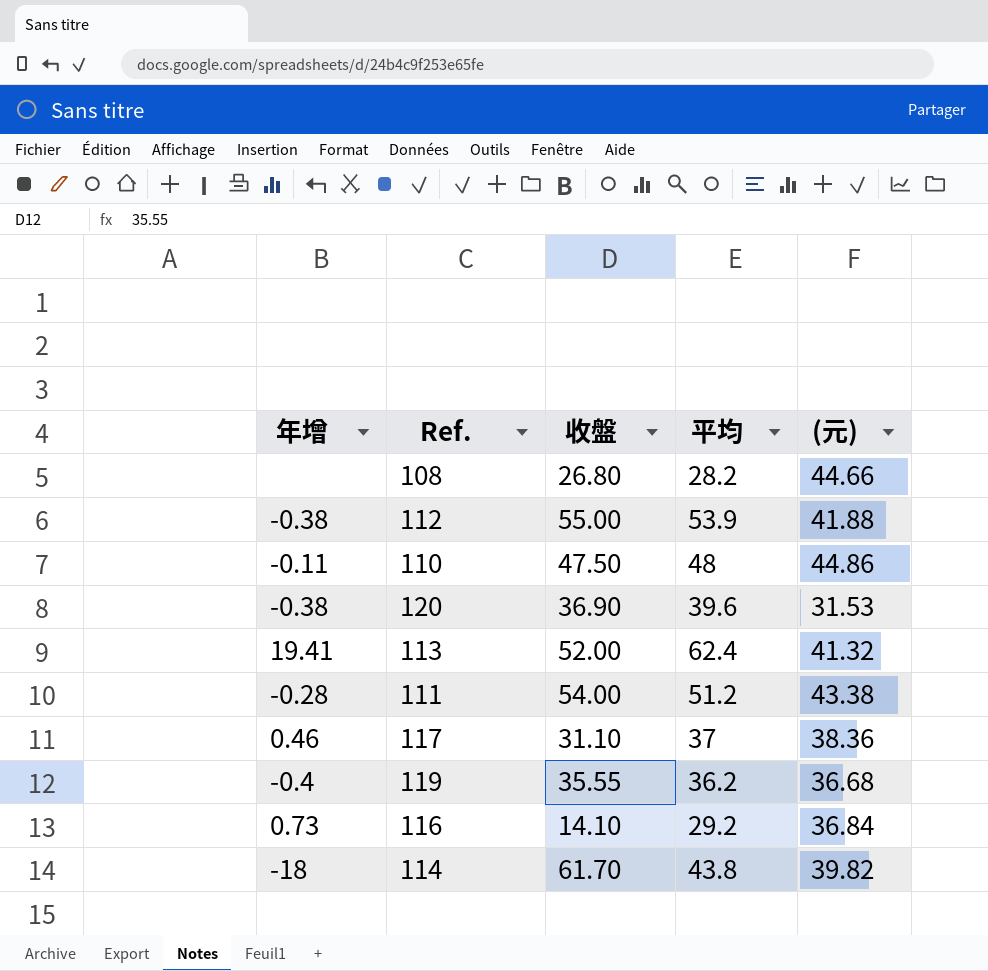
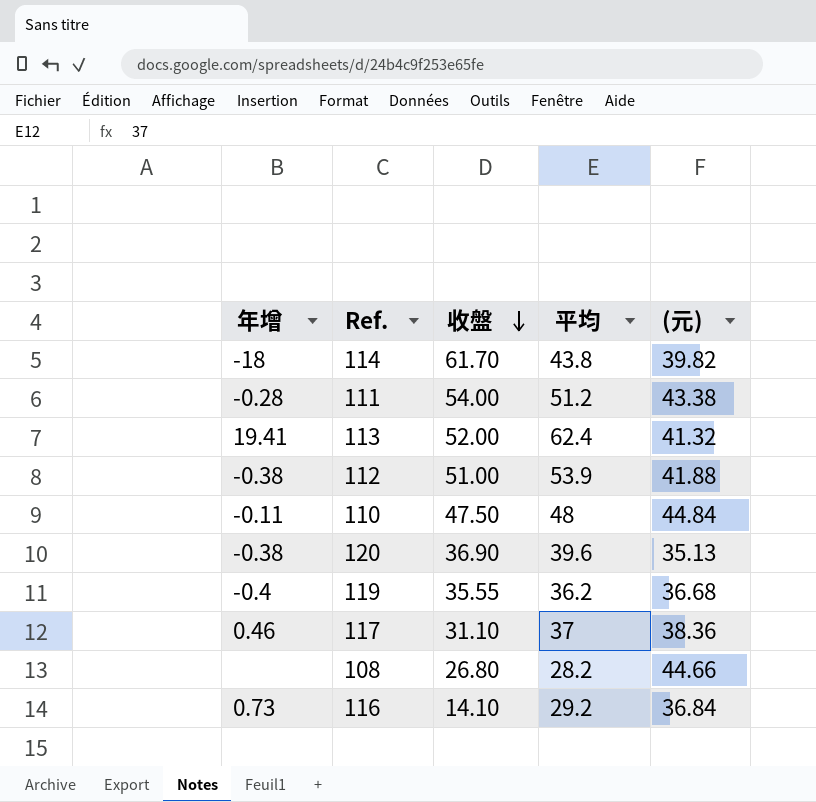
row order: none -> 收盤 descending
112 | 收盤: 55.00 -> 51.00
110 | (元): 44.86 -> 44.84
120 | (元): 31.53 -> 35.13

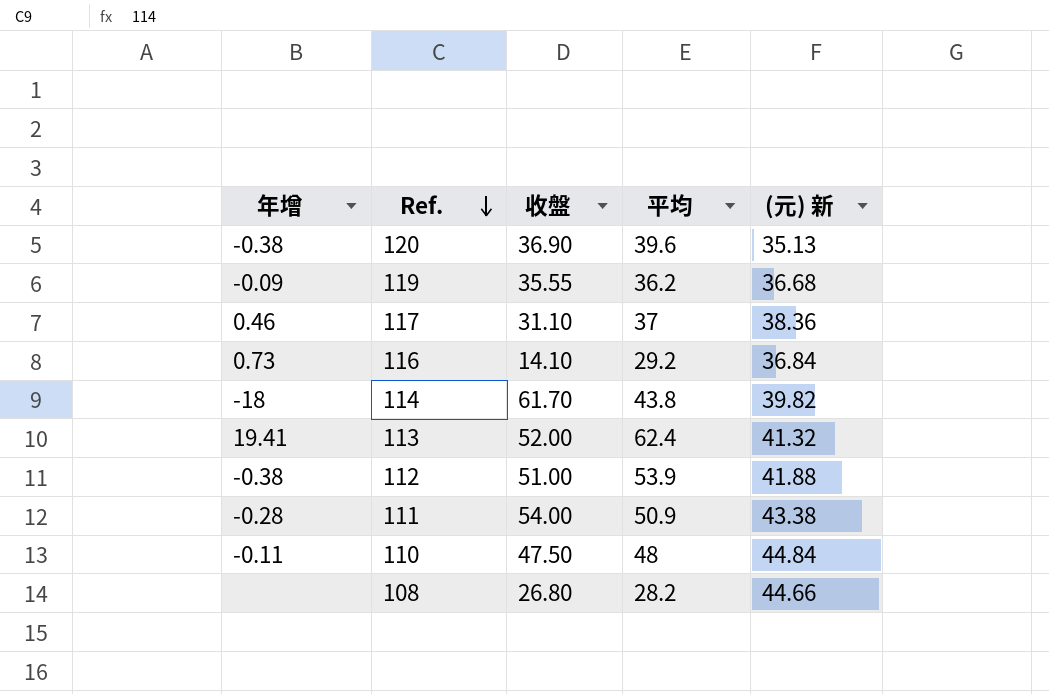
row order: 收盤 descending -> Ref. descending
column name: (元) -> (元) 新
119 | 年增: -0.4 -> -0.09
111 | 平均: 51.2 -> 50.9

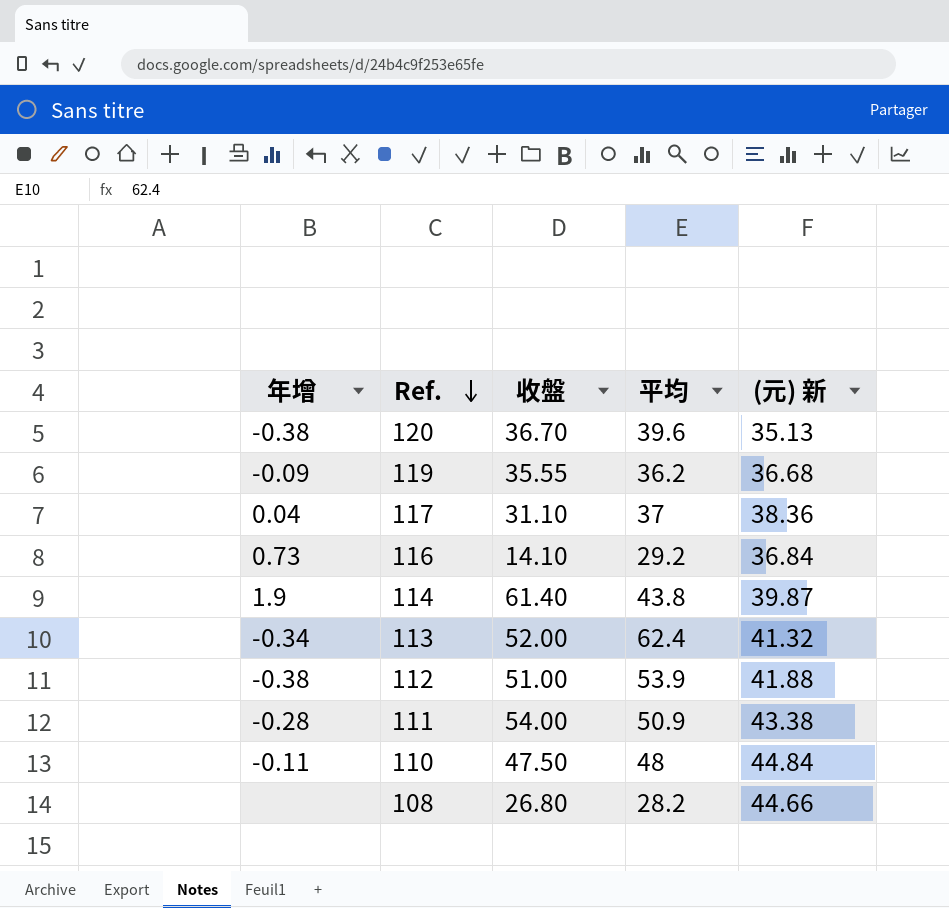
120 | 收盤: 36.90 -> 36.70
117 | 年增: 0.46 -> 0.04
114 | 年增: -18 -> 1.9
114 | 收盤: 61.70 -> 61.40
114 | (元) 新: 39.82 -> 39.87
113 | 年增: 19.41 -> -0.34

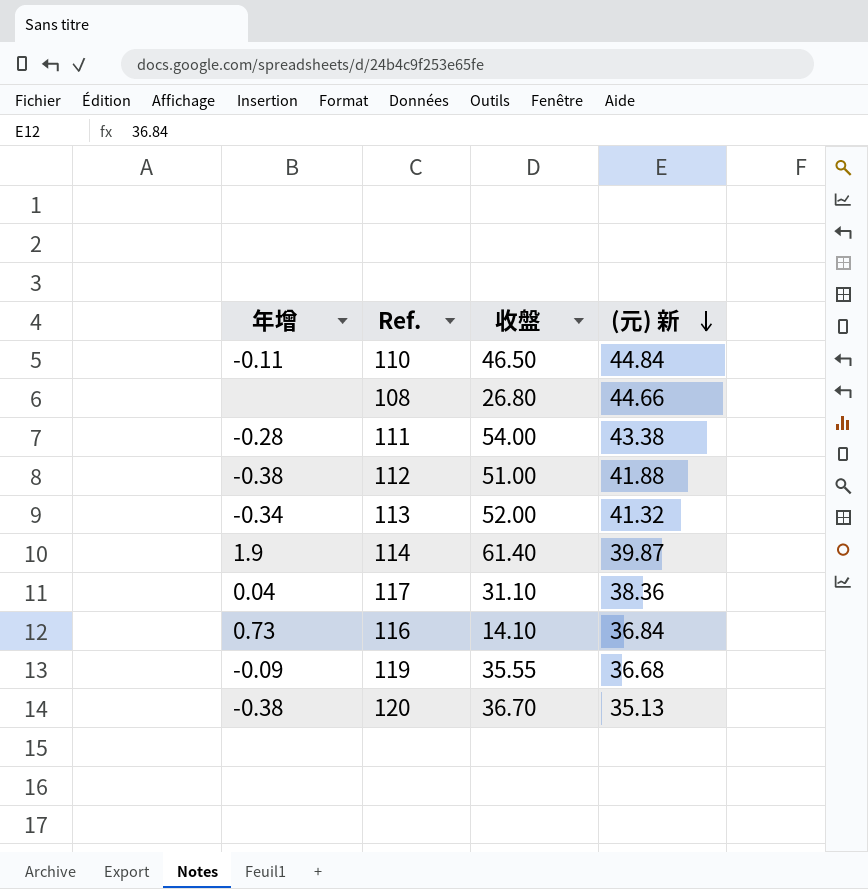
row order: Ref. descending -> (元) 新 descending
column 平均 | position: 4 -> none
110 | 收盤: 47.50 -> 46.50

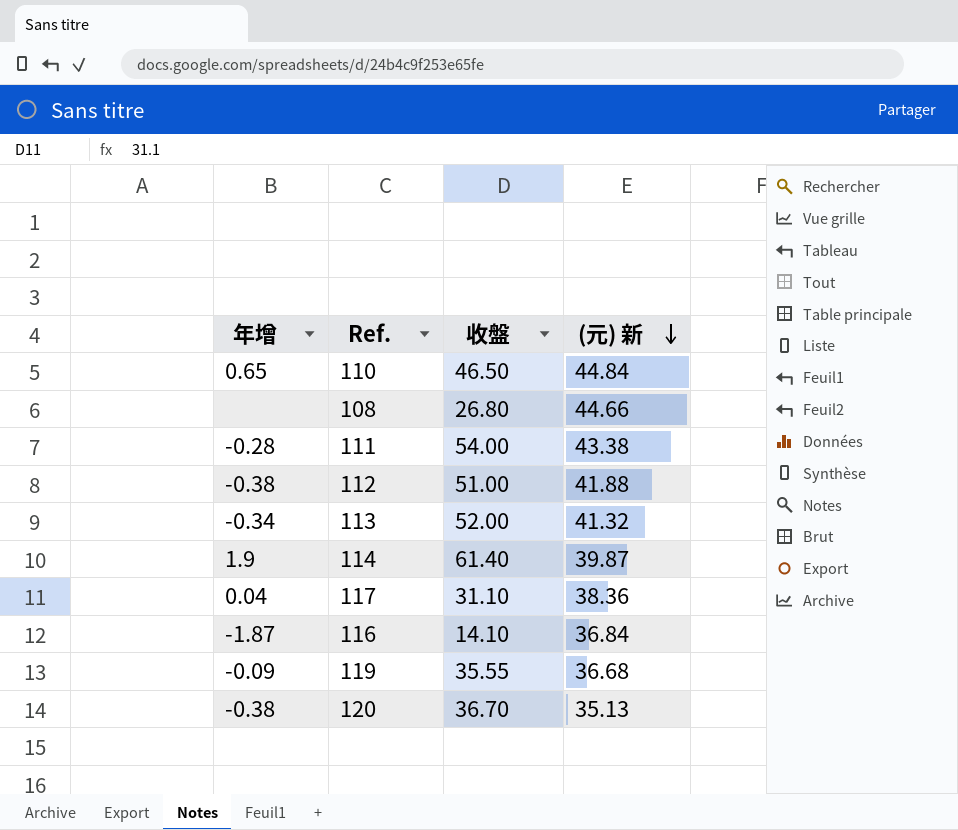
110 | 年增: -0.11 -> 0.65
116 | 年增: 0.73 -> -1.87

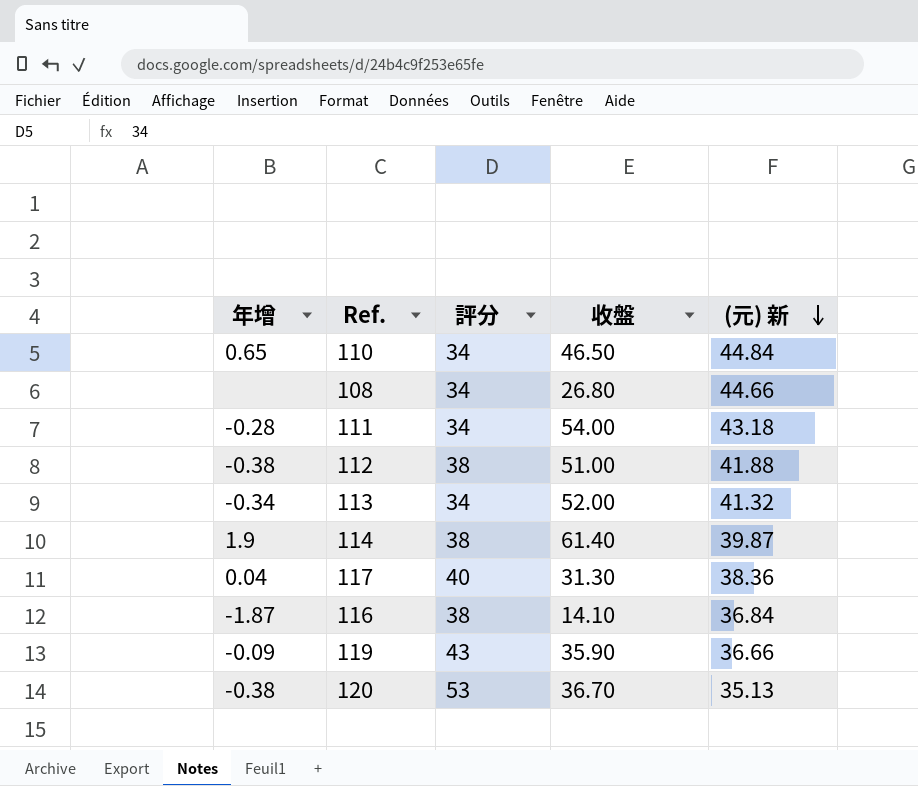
column 評分 | position: none -> 3
111 | (元) 新: 43.38 -> 43.18
117 | 收盤: 31.10 -> 31.30
119 | 收盤: 35.55 -> 35.90
119 | (元) 新: 36.68 -> 36.66

